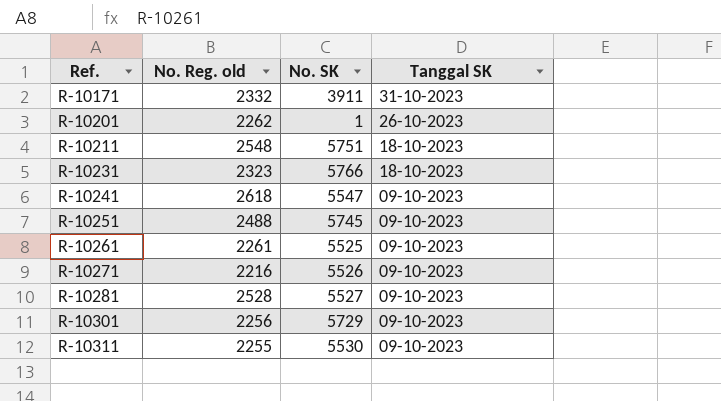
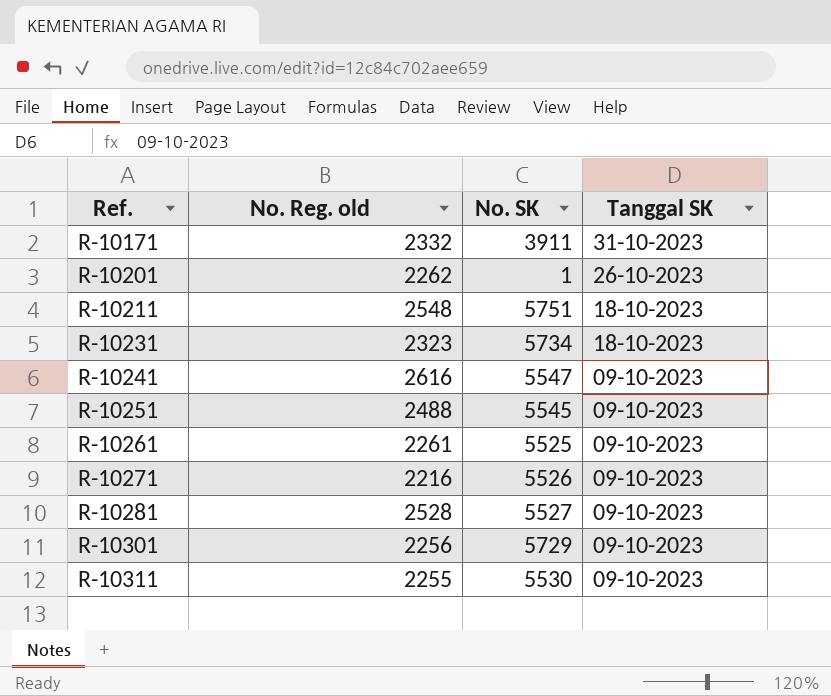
R-10231 | No. SK: 5766 -> 5734
R-10241 | No. Reg. old: 2618 -> 2616
R-10251 | No. SK: 5745 -> 5545

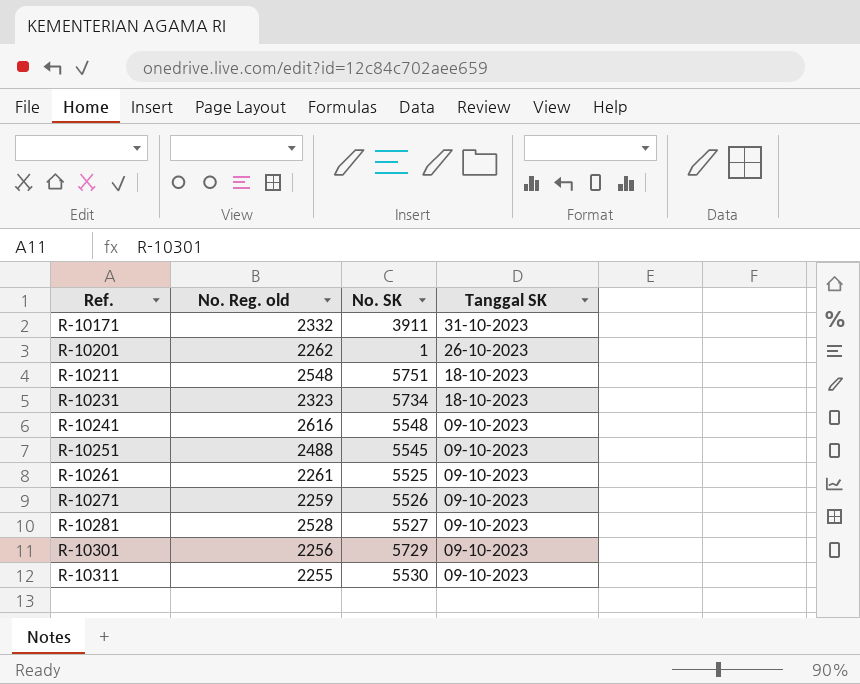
R-10241 | No. SK: 5547 -> 5548
R-10271 | No. Reg. old: 2216 -> 2259

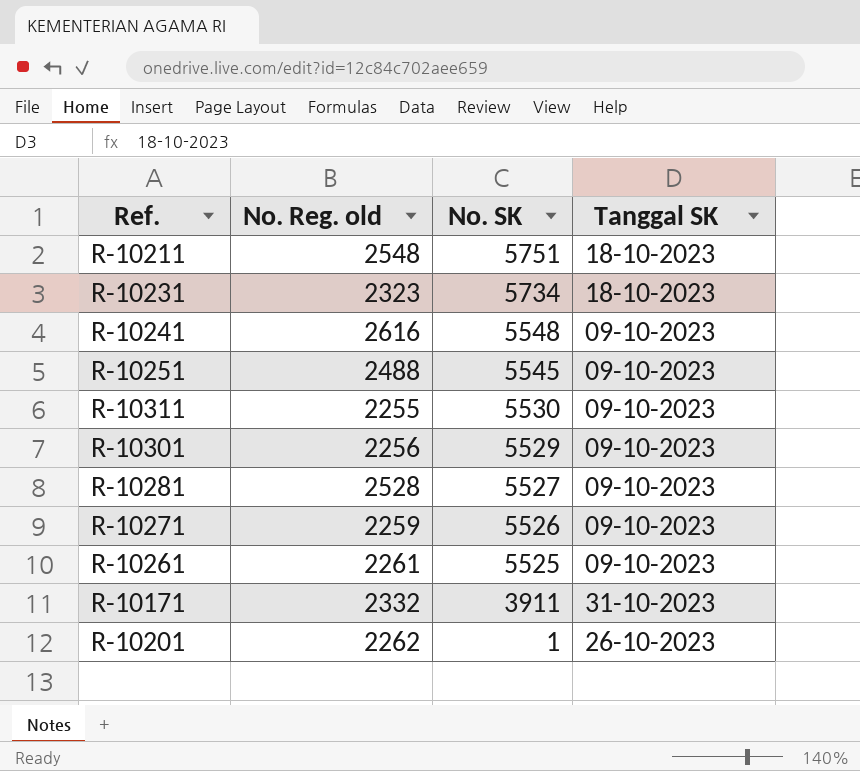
row order: Ref. ascending -> No. SK descending
R-10301 | No. SK: 5729 -> 5529

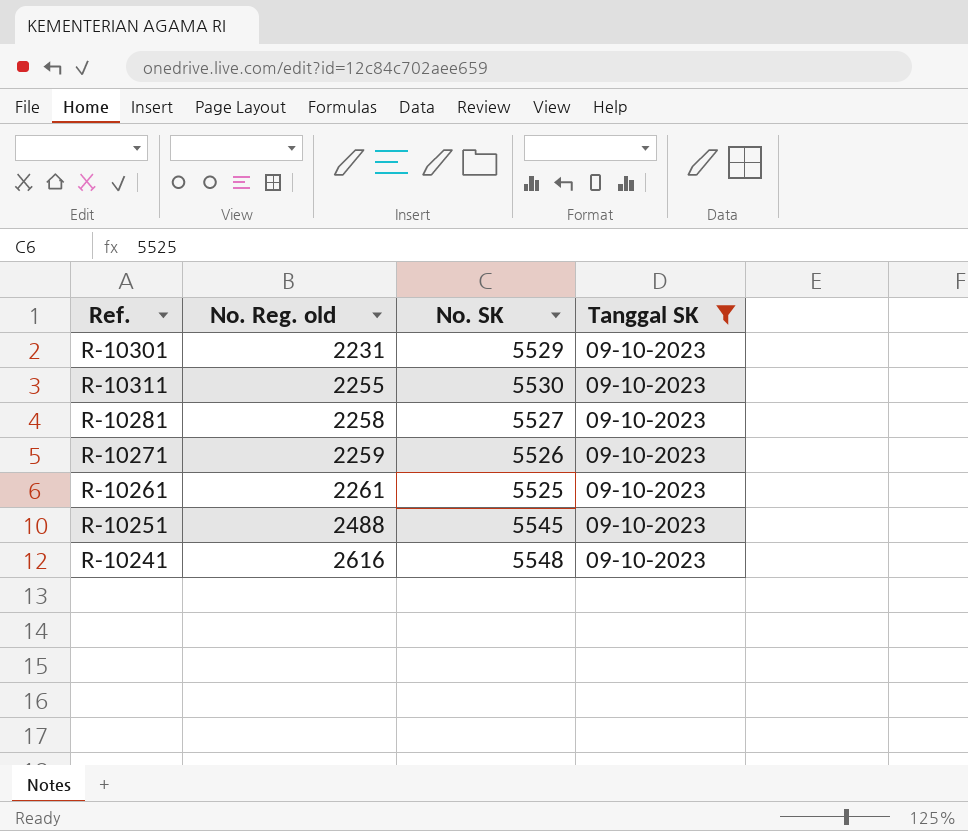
filter: none -> Tanggal SK = 09-10-2023
row order: No. SK descending -> No. Reg. old ascending
R-10301 | No. Reg. old: 2256 -> 2231
R-10281 | No. Reg. old: 2528 -> 2258

